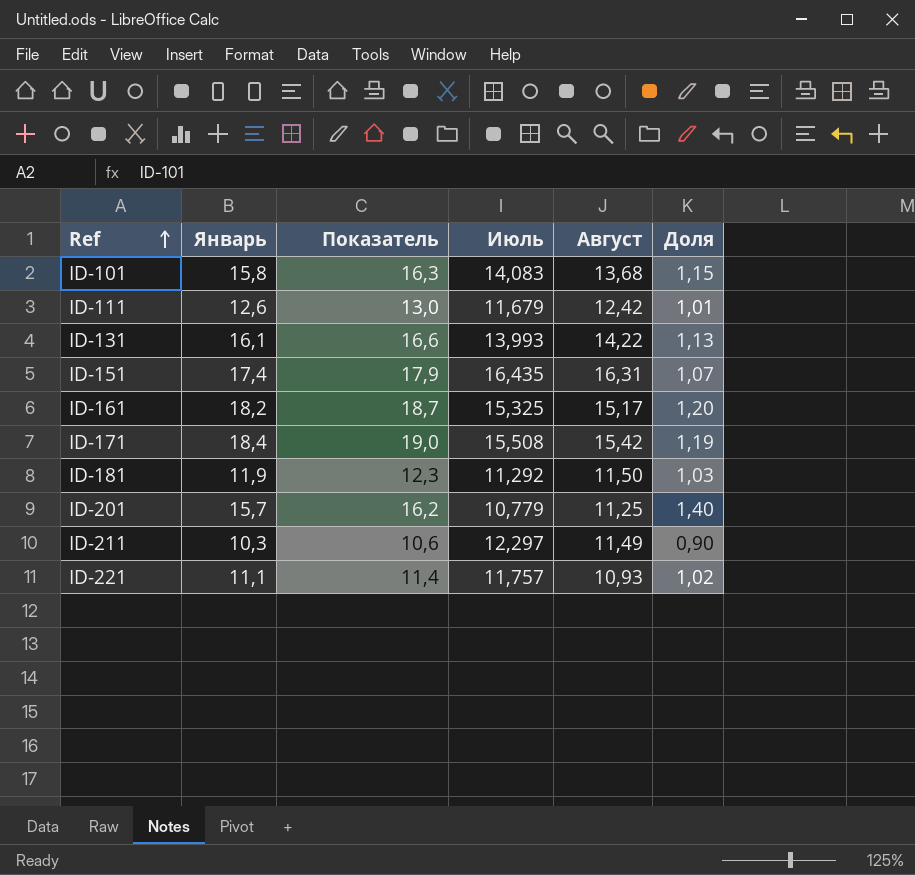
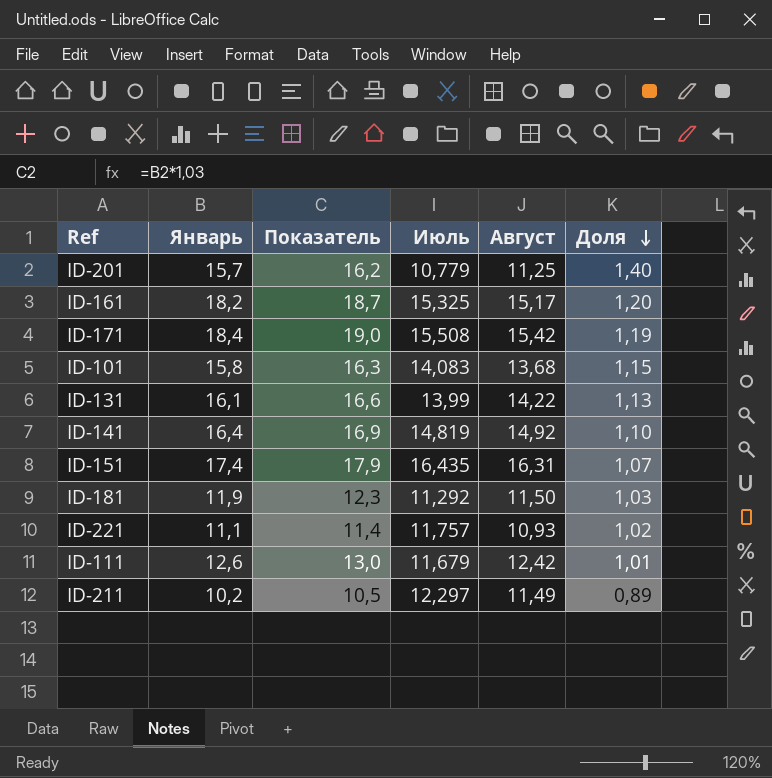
row order: Ref ascending -> Доля descending
ID-131 | Июль: 13,993 -> 13,99
row ID-141: none -> 16,4 | 16,9 | 14,819 | 14,92 | 1,10
ID-211 | Январь: 10,3 -> 10,2
ID-211 | Показатель: 10,6 -> 10,5
ID-211 | Доля: 0,90 -> 0,89

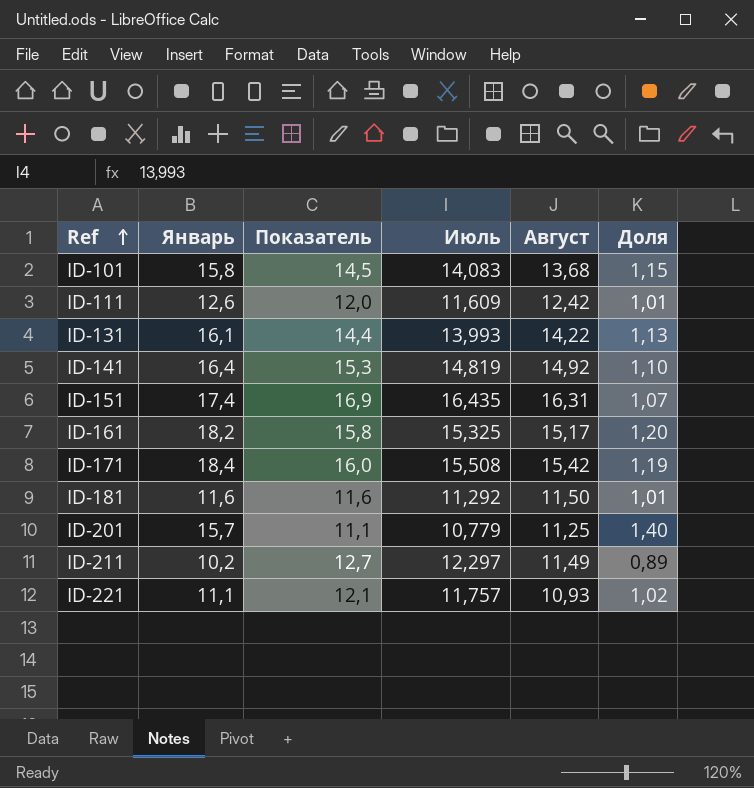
row order: Доля descending -> Ref ascending
column Показатель | formula: [Январь] * 1,03 -> [Июль] * 1,03
ID-111 | Июль: 11,679 -> 11,609
ID-131 | Июль: 13,99 -> 13,993
ID-181 | Январь: 11,9 -> 11,6
ID-181 | Доля: 1,03 -> 1,01

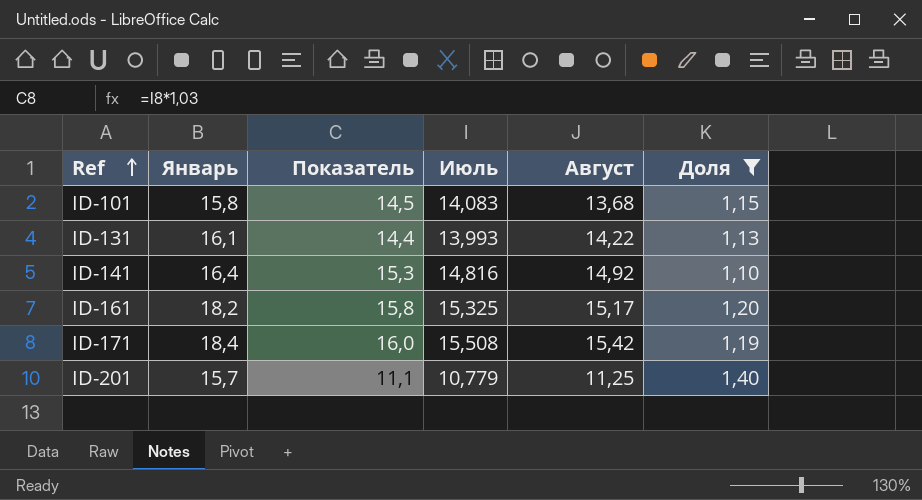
filter: none -> Доля >= 1,10
ID-141 | Июль: 14,819 -> 14,816

